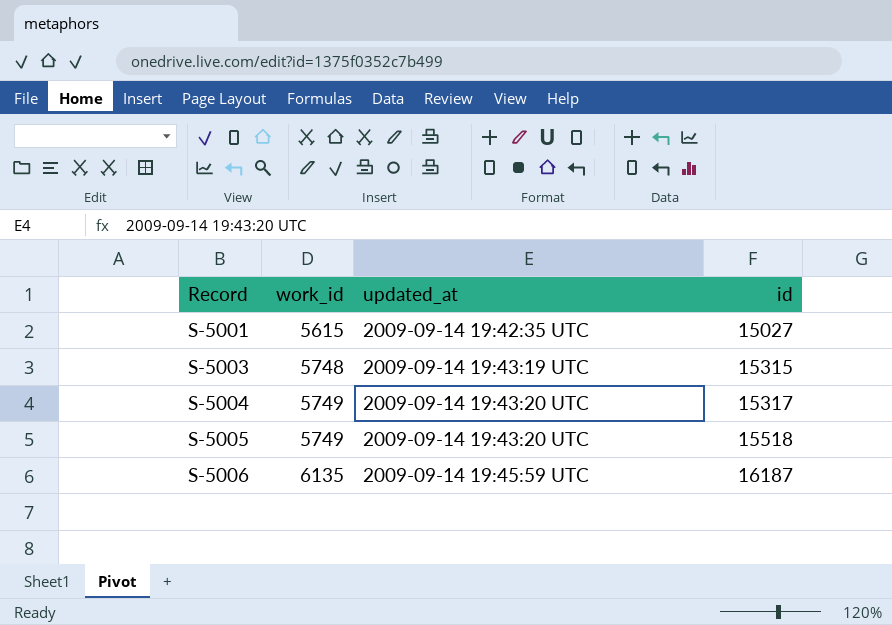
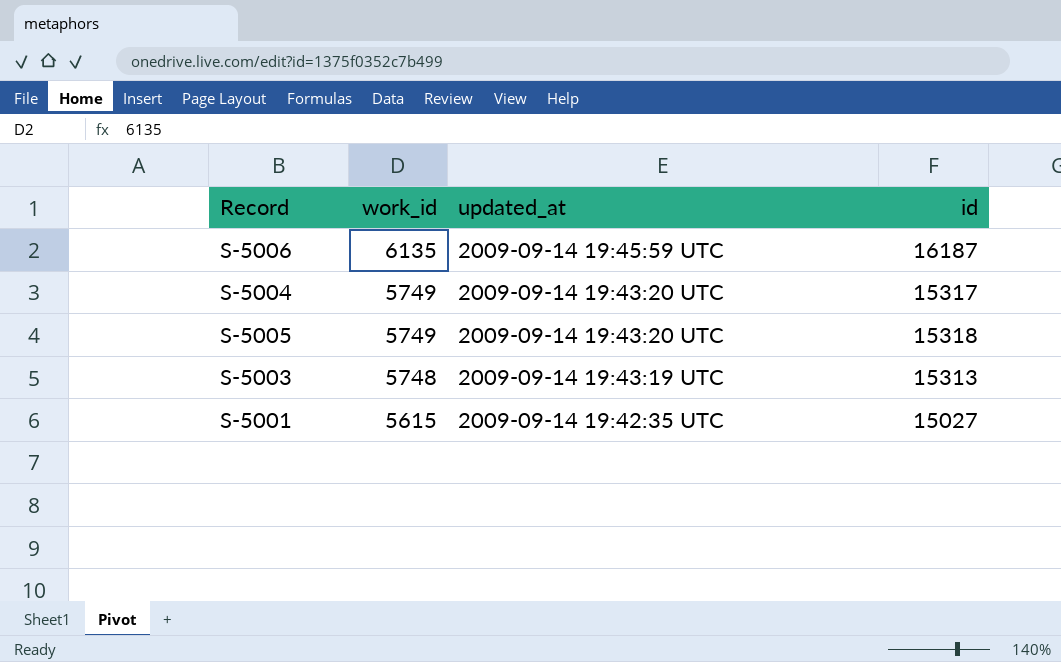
row order: Record ascending -> work_id descending
S-5005 | id: 15518 -> 15318
S-5003 | id: 15315 -> 15313

